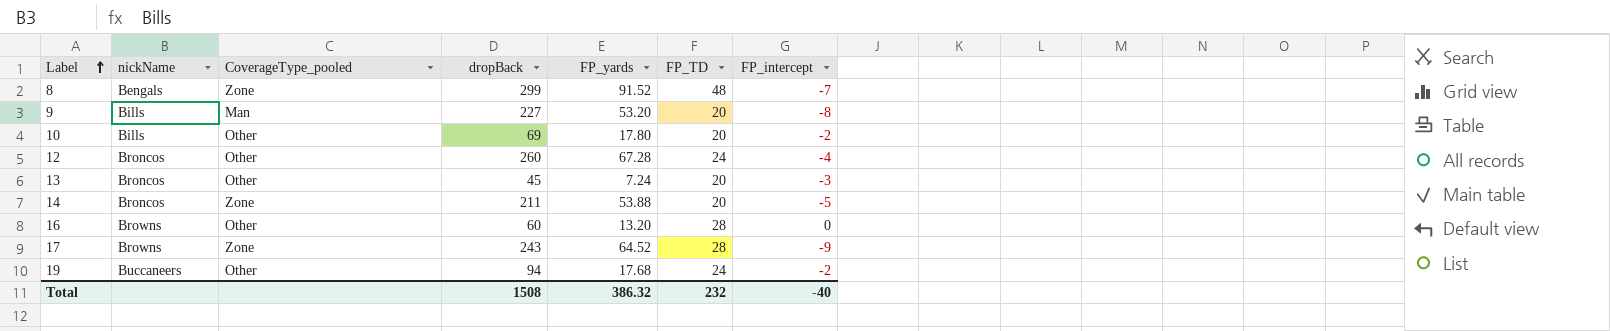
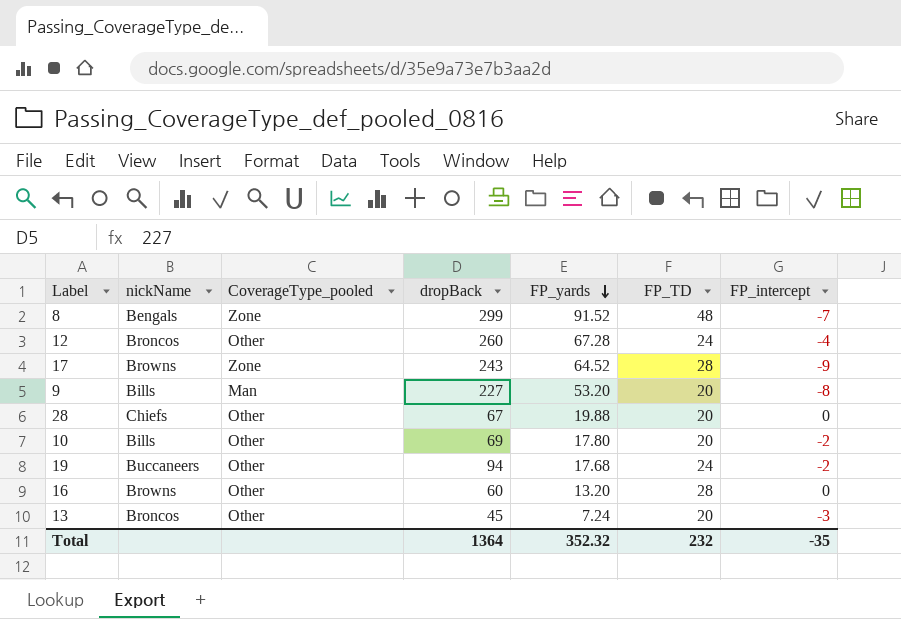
row order: Label ascending -> FP_yards descending
row 14: Broncos | Zone | 211 | 53.88 | 20 | -5 -> none
row 28: none -> Chiefs | Other | 67 | 19.88 | 20 | 0
Total | dropBack: 1508 -> 1364
Total | FP_yards: 386.32 -> 352.32
Total | FP_intercept: -40 -> -35

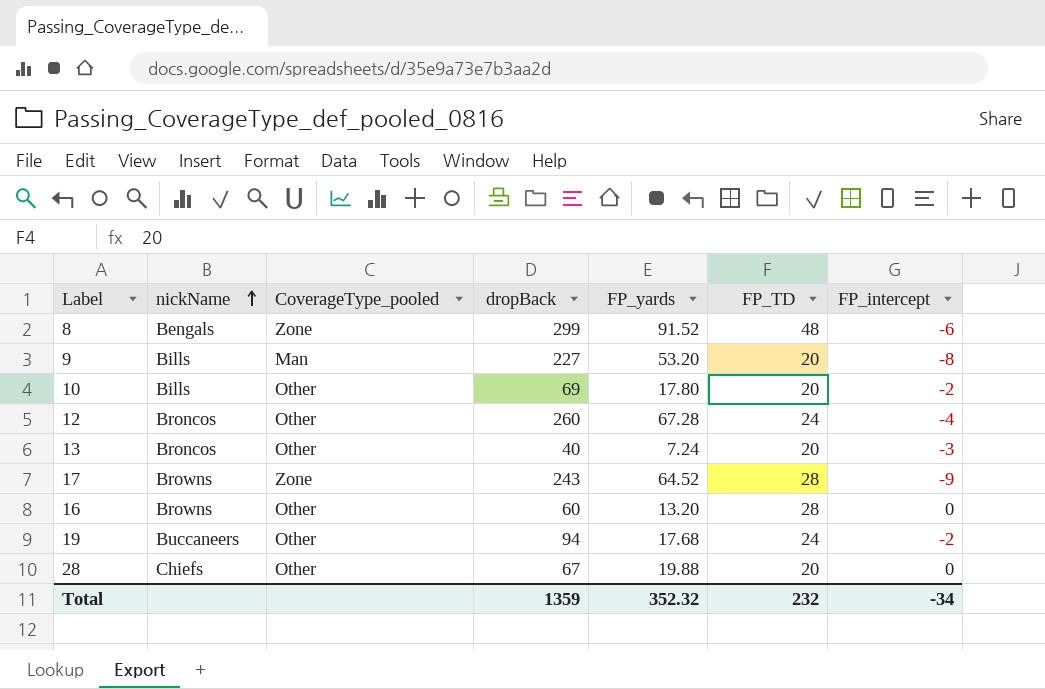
row order: FP_yards descending -> nickName ascending
8 | FP_intercept: -7 -> -6
13 | dropBack: 45 -> 40
Total | dropBack: 1364 -> 1359
Total | FP_intercept: -35 -> -34

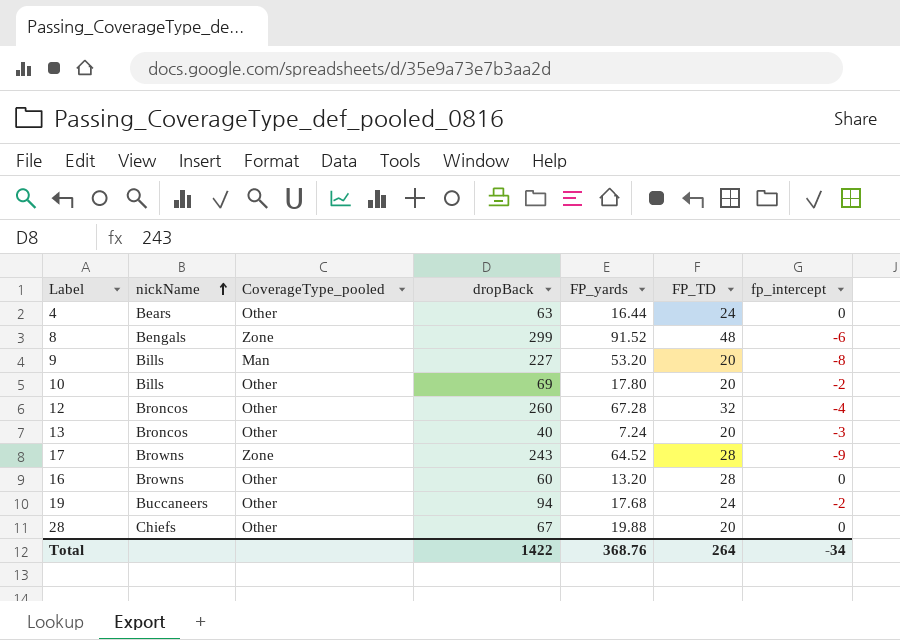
column name: FP_intercept -> fp_intercept
row 4: none -> Bears | Other | 63 | 16.44 | 24 | 0
12 | FP_TD: 24 -> 32
Total | dropBack: 1359 -> 1422
Total | FP_yards: 352.32 -> 368.76
Total | FP_TD: 232 -> 264

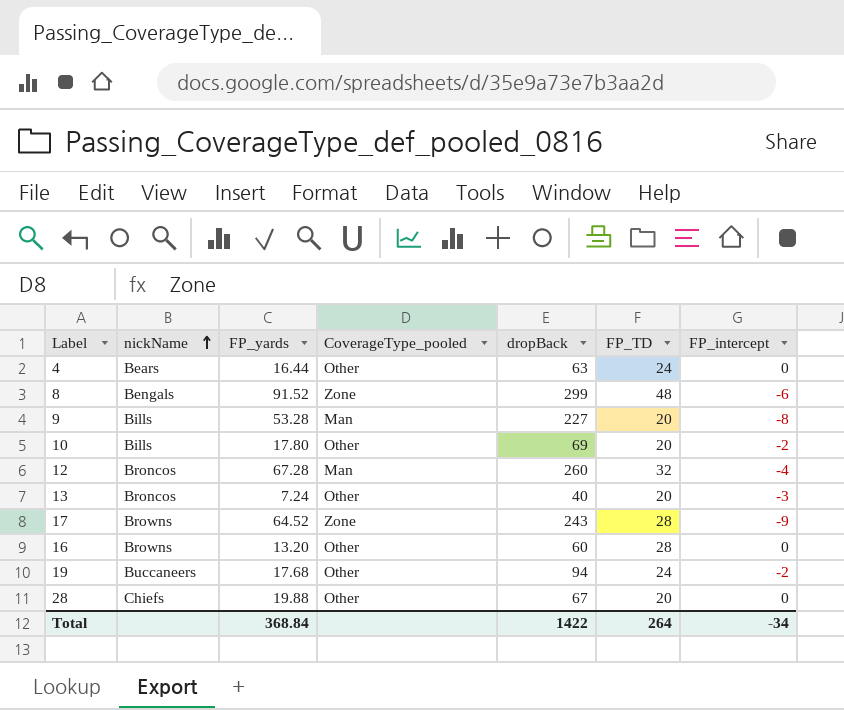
column FP_yards | position: 5 -> 3
column name: fp_intercept -> FP_intercept
9 | FP_yards: 53.20 -> 53.28
12 | CoverageType_pooled: Other -> Man
Total | FP_yards: 368.76 -> 368.84

